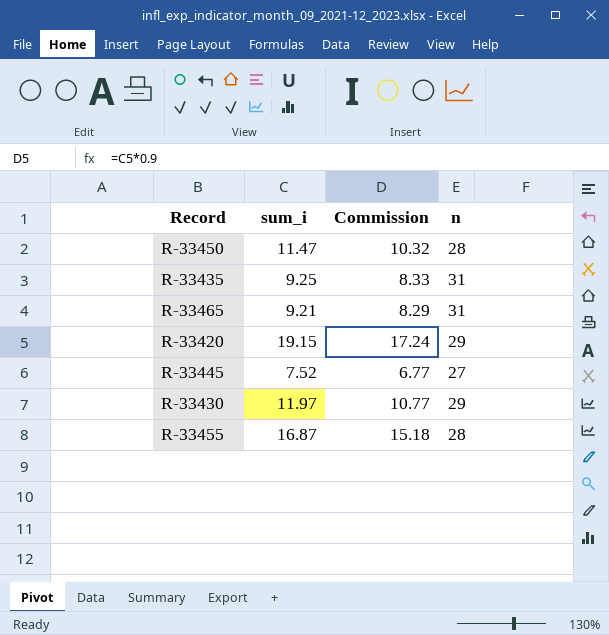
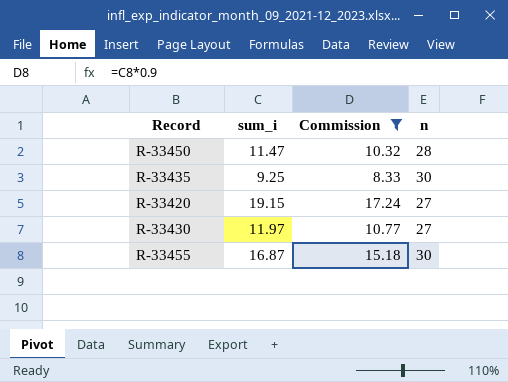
filter: none -> Commission >= 8.33
R-33435 | n: 31 -> 30
R-33420 | n: 29 -> 27
R-33430 | n: 29 -> 27
R-33455 | n: 28 -> 30

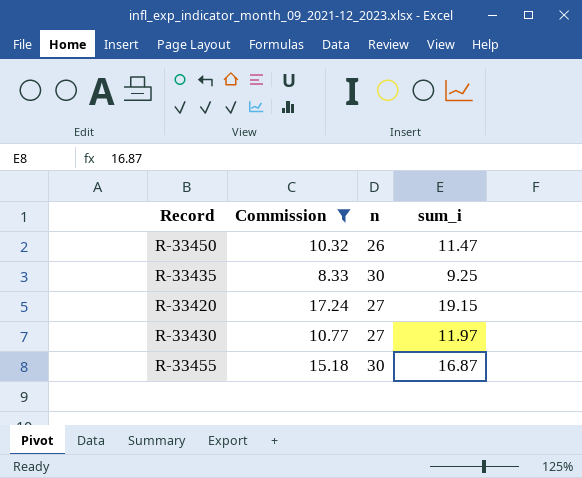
column sum_i | position: 2 -> 4
R-33450 | n: 28 -> 26

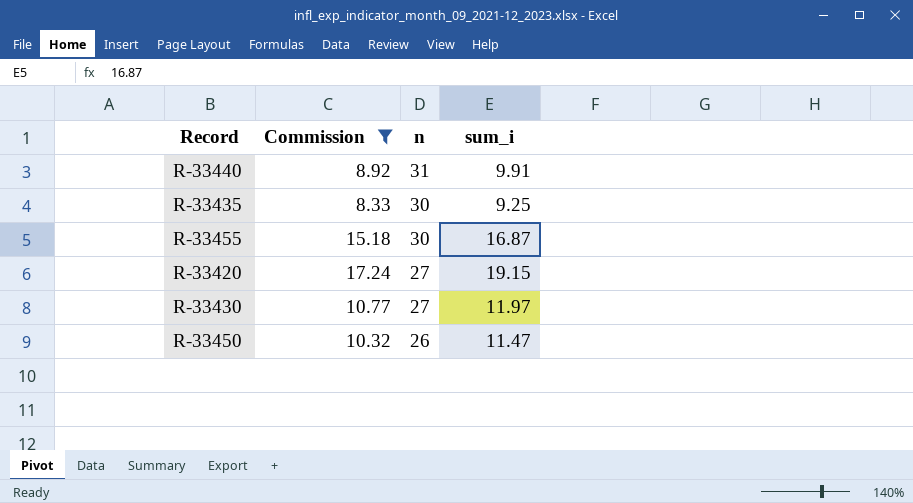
row order: none -> n descending
row R-33440: none -> 8.92 | 31 | 9.91

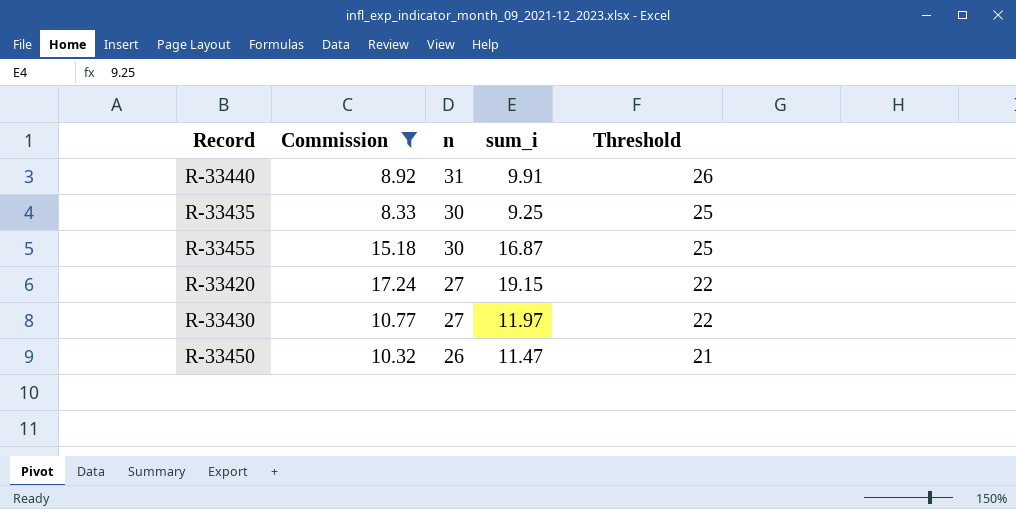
column Threshold | formula: none -> [n] - 5

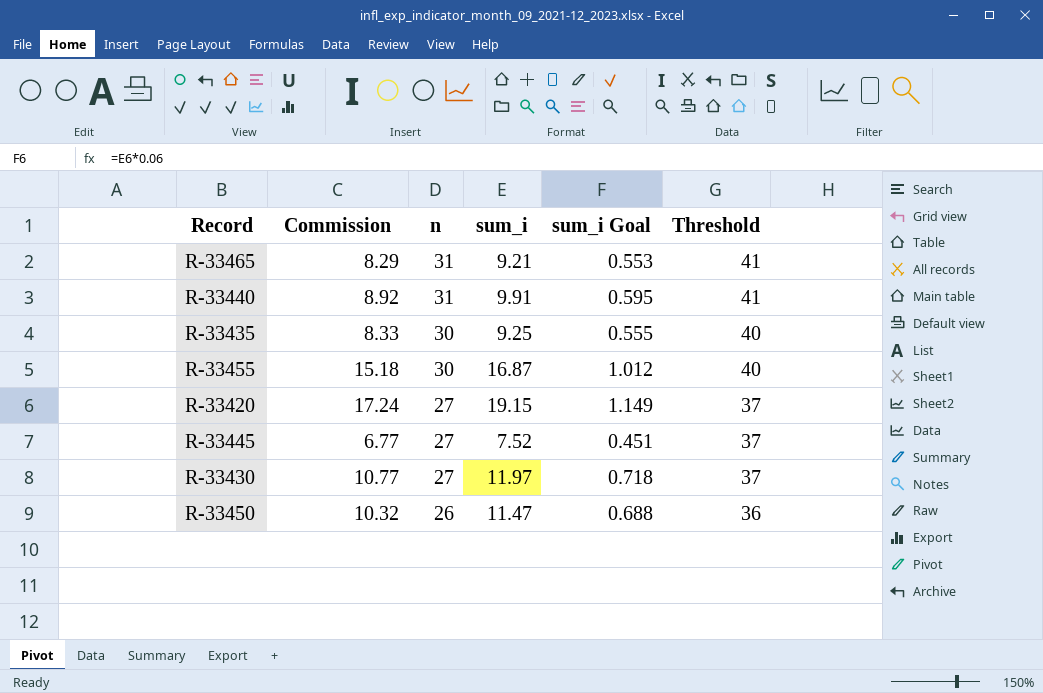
filter: Commission >= 8.33 -> none
column sum_i Goal | formula: none -> [sum_i] * 0.06
column Threshold | formula: [n] - 5 -> [n] + 10

